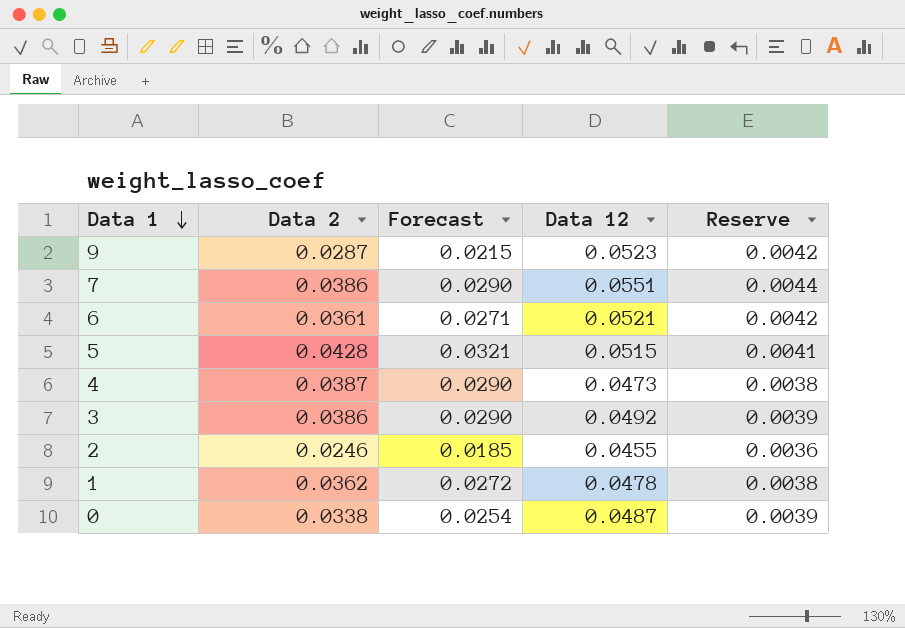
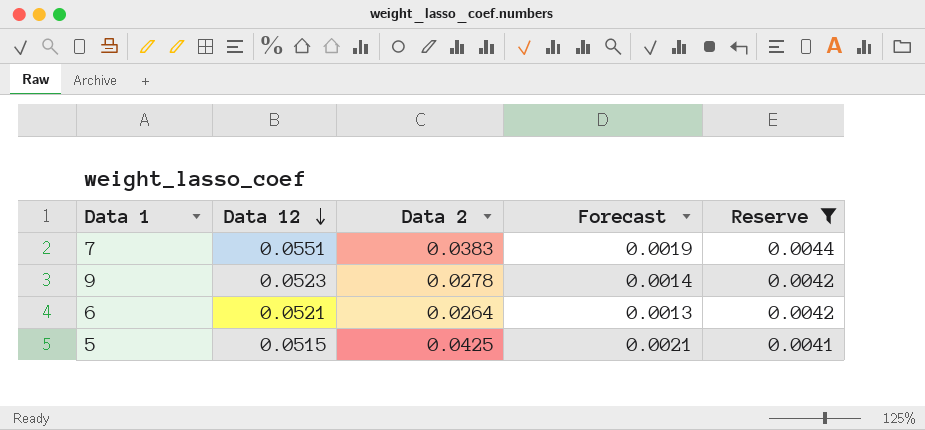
filter: none -> Reserve >= 0.0041
row order: Data 1 descending -> Data 12 descending
column Data 12 | position: 4 -> 2
column Forecast | formula: [Data 2] * 0.75 -> [Data 2] * 0.05
7 | Data 2: 0.0386 -> 0.0383
9 | Data 2: 0.0287 -> 0.0278
6 | Data 2: 0.0361 -> 0.0264
5 | Data 2: 0.0428 -> 0.0425

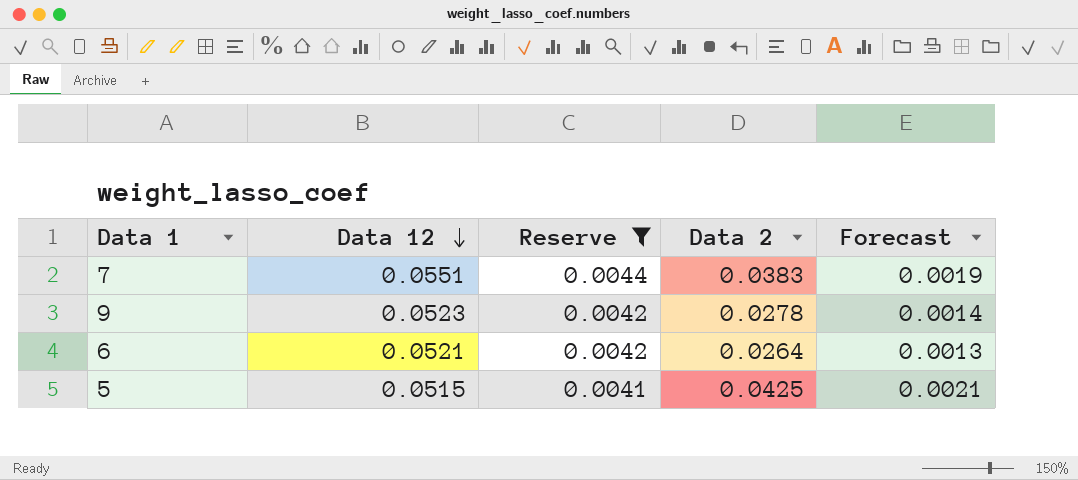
column Reserve | position: 5 -> 3

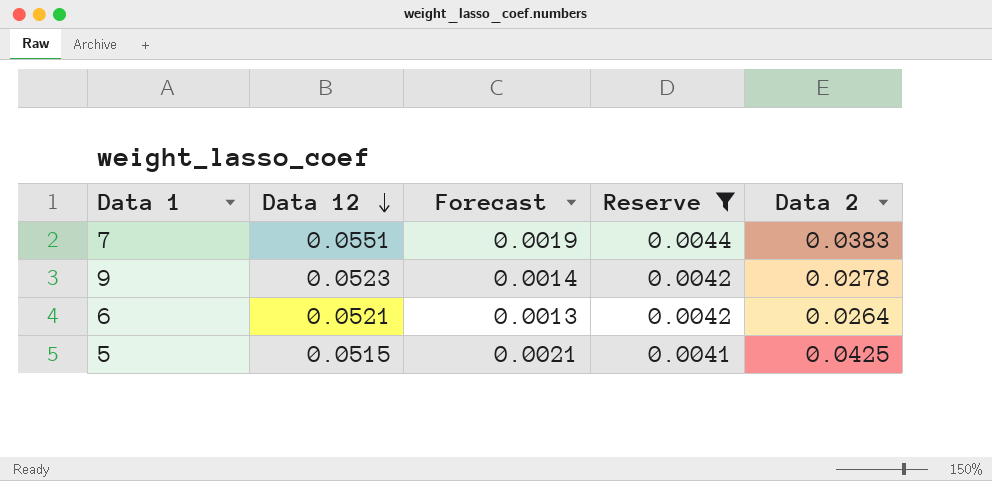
column Forecast | position: 5 -> 3

